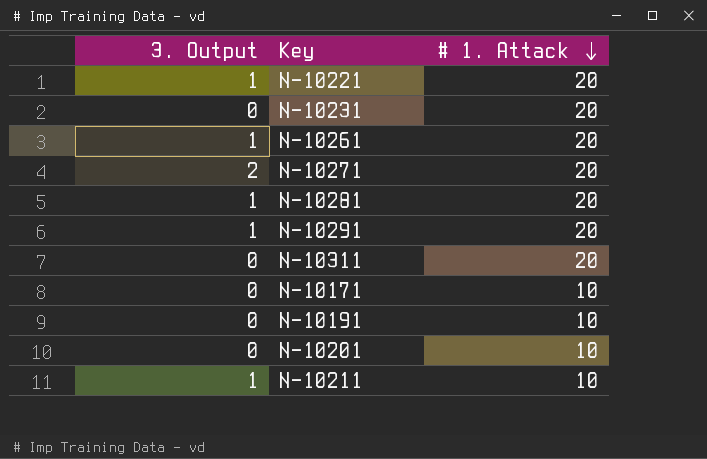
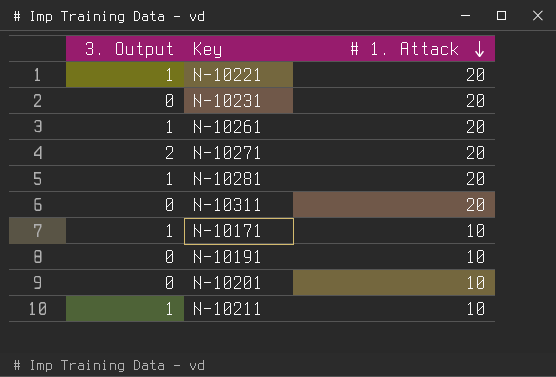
row N-10291: 1 | 20 -> none
N-10171 | 3. Output: 0 -> 1

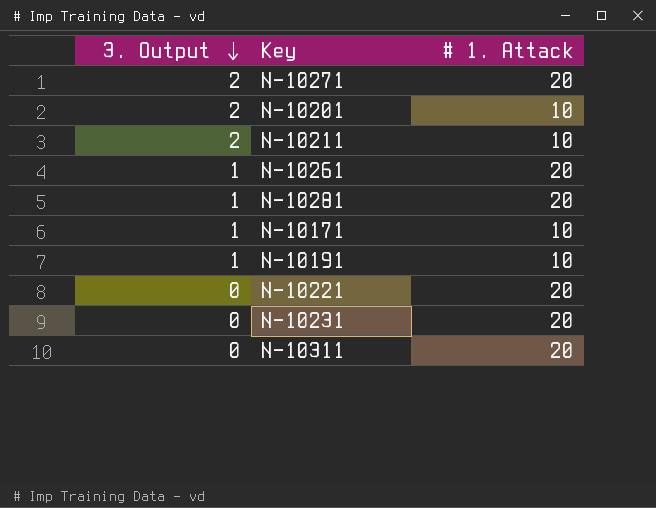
row order: # 1. Attack descending -> 3. Output descending
N-10201 | 3. Output: 0 -> 2
N-10211 | 3. Output: 1 -> 2
N-10191 | 3. Output: 0 -> 1
N-10221 | 3. Output: 1 -> 0

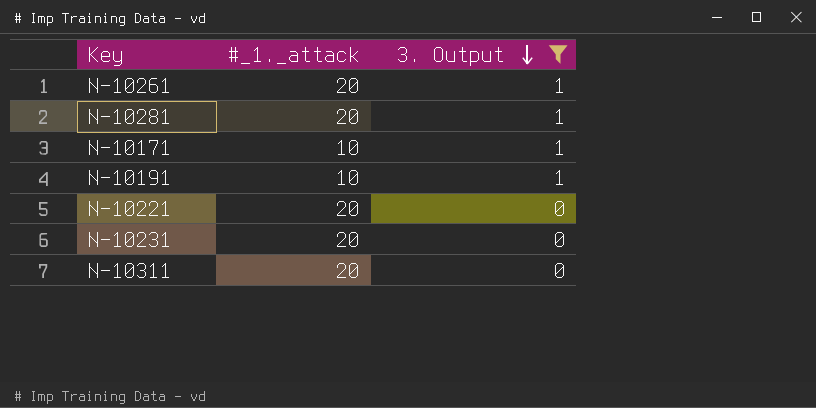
filter: none -> 3. Output != 2
column name: # 1. Attack -> #_1._attack
column 3. Output | position: 1 -> 3

